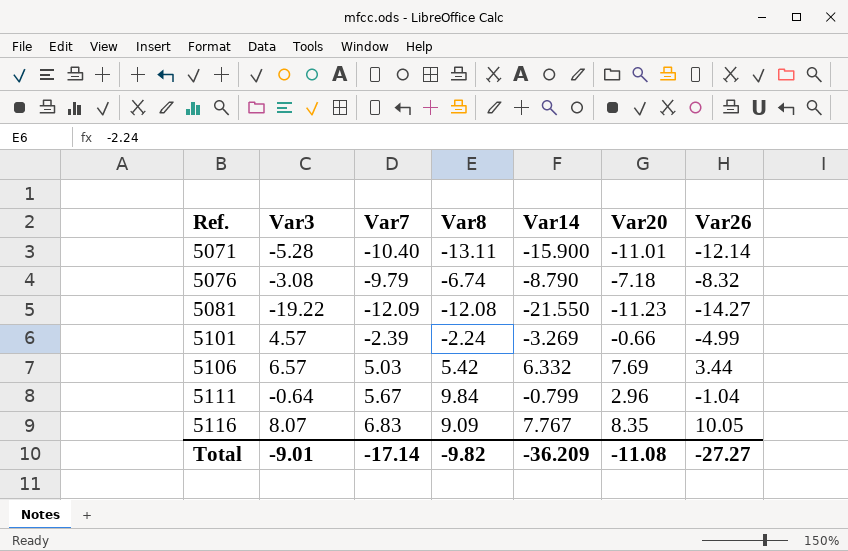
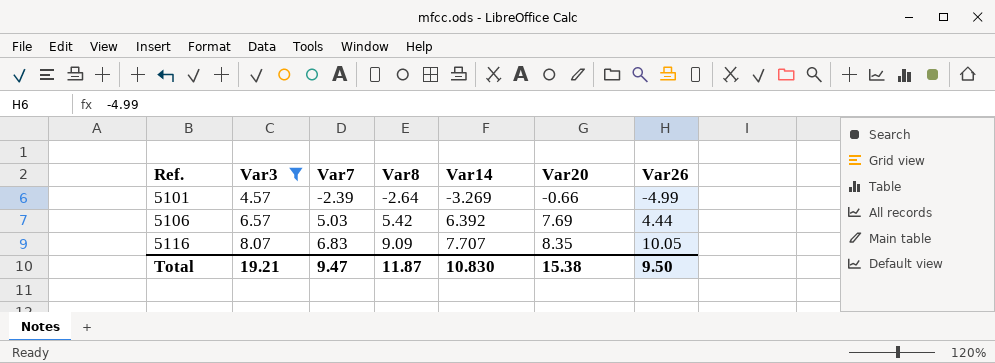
filter: none -> Var3 >= 4.57
5101 | Var8: -2.24 -> -2.64
5106 | Var14: 6.332 -> 6.392
5106 | Var26: 3.44 -> 4.44
5116 | Var14: 7.767 -> 7.707
Total | Var3: -9.01 -> 19.21
Total | Var7: -17.14 -> 9.47
Total | Var8: -9.82 -> 11.87
Total | Var14: -36.209 -> 10.830
Total | Var20: -11.08 -> 15.38
Total | Var26: -27.27 -> 9.50

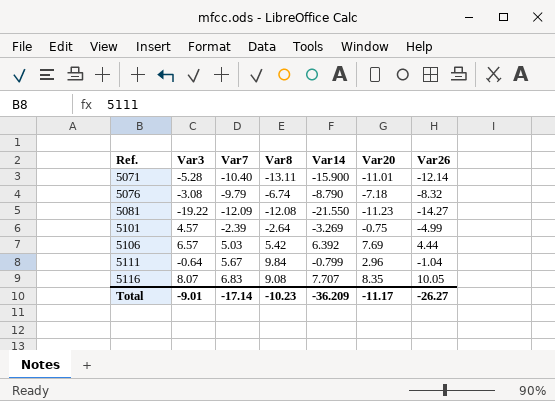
filter: Var3 >= 4.57 -> none
5101 | Var20: -0.66 -> -0.75
5116 | Var8: 9.09 -> 9.08
Total | Var3: 19.21 -> -9.01
Total | Var7: 9.47 -> -17.14
Total | Var8: 11.87 -> -10.23
Total | Var14: 10.830 -> -36.209
Total | Var20: 15.38 -> -11.17
Total | Var26: 9.50 -> -26.27

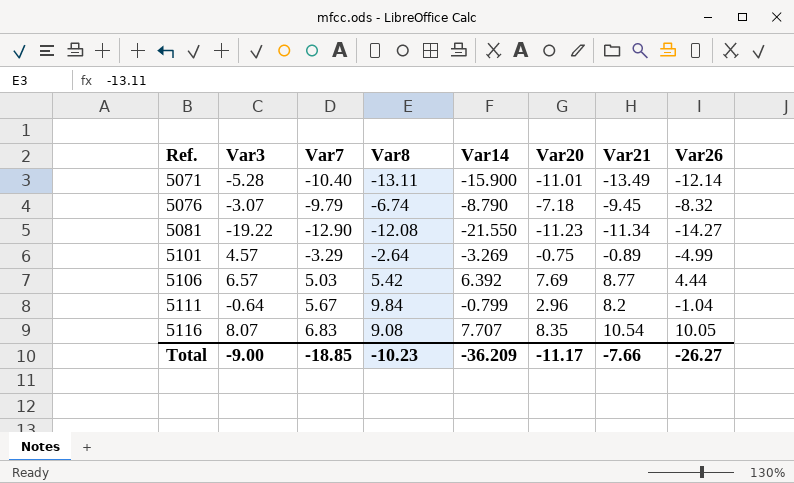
column Var21 | position: none -> 7
5076 | Var3: -3.08 -> -3.07
5081 | Var7: -12.09 -> -12.90
5101 | Var7: -2.39 -> -3.29
Total | Var3: -9.01 -> -9.00
Total | Var7: -17.14 -> -18.85

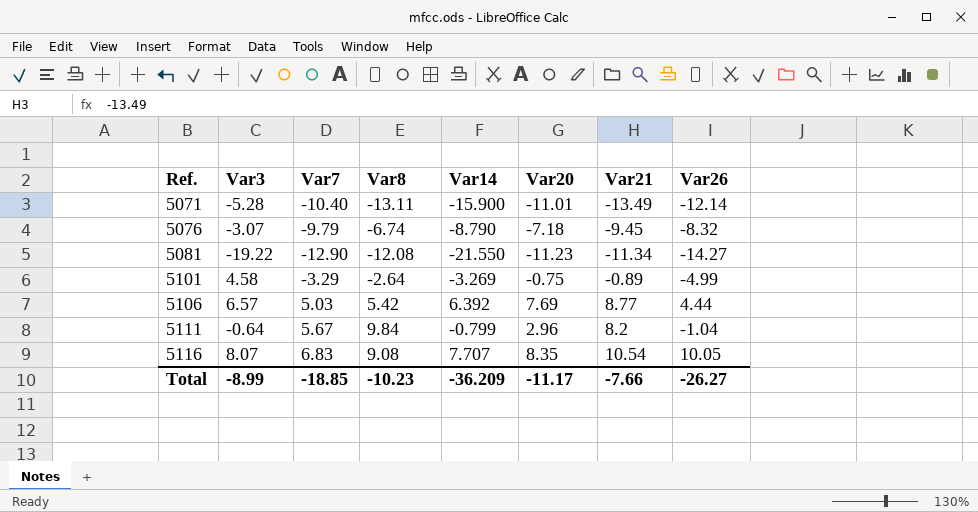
5101 | Var3: 4.57 -> 4.58
Total | Var3: -9.00 -> -8.99

